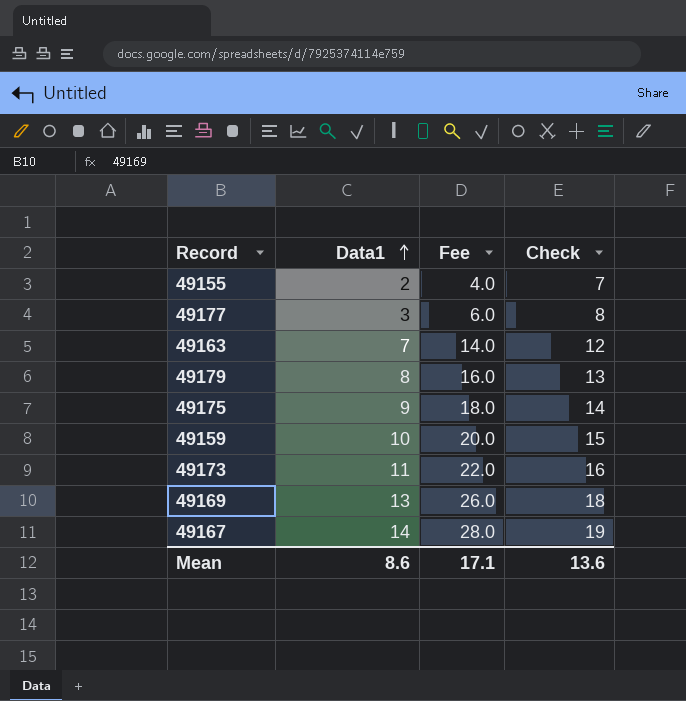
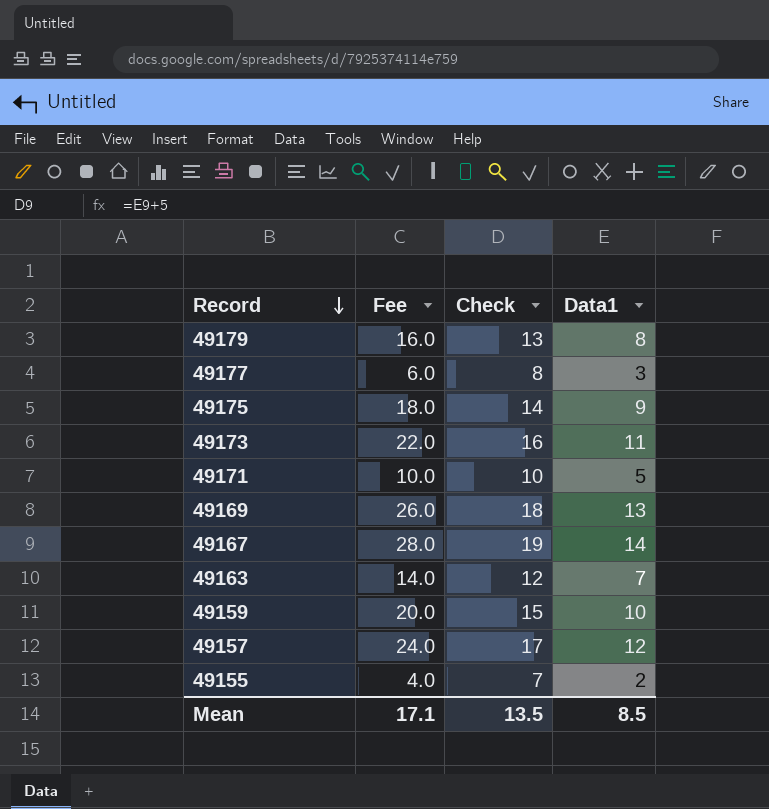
row order: Data1 ascending -> Record descending
column Data1 | position: 2 -> 4
row 49171: none -> 10.0 | 10 | 5
row 49157: none -> 24.0 | 17 | 12
Mean | Check: 13.6 -> 13.5
Mean | Data1: 8.6 -> 8.5

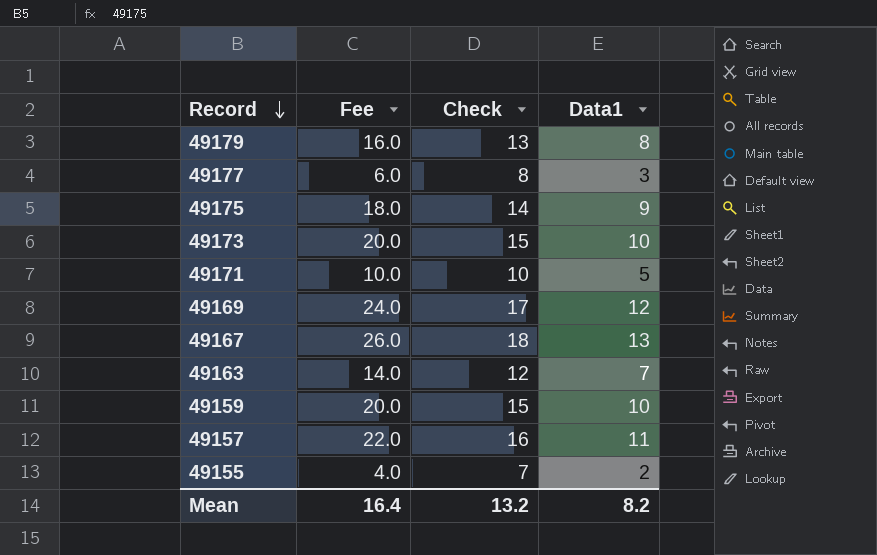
49173 | Fee: 22.0 -> 20.0
49173 | Check: 16 -> 15
49173 | Data1: 11 -> 10
49169 | Fee: 26.0 -> 24.0
49169 | Check: 18 -> 17
49169 | Data1: 13 -> 12
49167 | Fee: 28.0 -> 26.0
49167 | Check: 19 -> 18
49167 | Data1: 14 -> 13
49157 | Fee: 24.0 -> 22.0
49157 | Check: 17 -> 16
49157 | Data1: 12 -> 11
Mean | Fee: 17.1 -> 16.4
Mean | Check: 13.5 -> 13.2
Mean | Data1: 8.5 -> 8.2

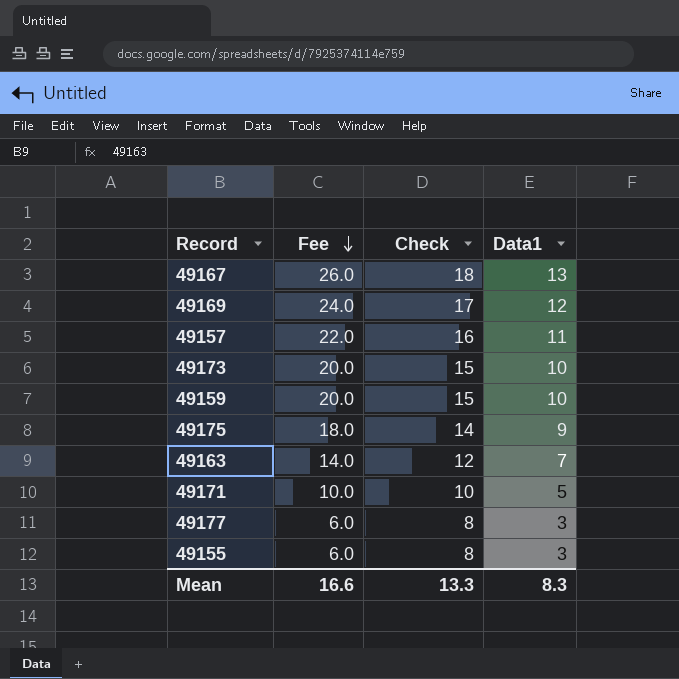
row order: Record descending -> Fee descending
row 49179: 16.0 | 13 | 8 -> none
49155 | Fee: 4.0 -> 6.0
49155 | Check: 7 -> 8
49155 | Data1: 2 -> 3
Mean | Fee: 16.4 -> 16.6
Mean | Check: 13.2 -> 13.3
Mean | Data1: 8.2 -> 8.3

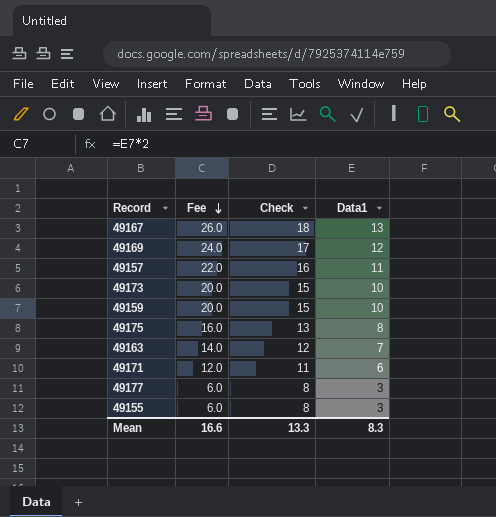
49175 | Fee: 18.0 -> 16.0
49175 | Check: 14 -> 13
49175 | Data1: 9 -> 8
49171 | Fee: 10.0 -> 12.0
49171 | Check: 10 -> 11
49171 | Data1: 5 -> 6

